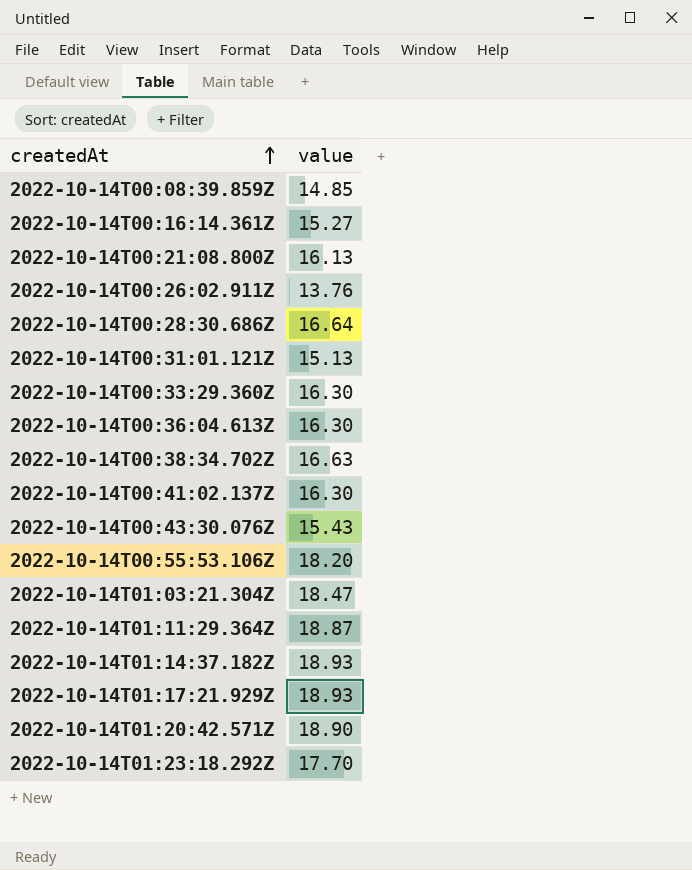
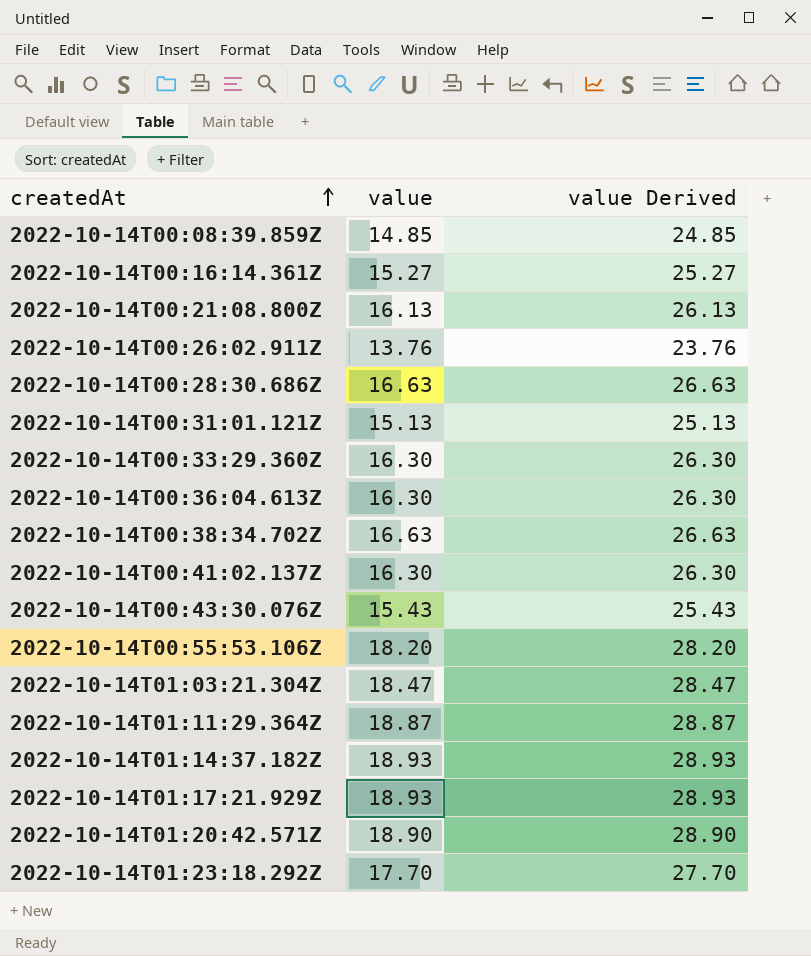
column value Derived | formula: none -> [value] + 10
2022-10-14T00:28:30.686Z | value: 16.64 -> 16.63

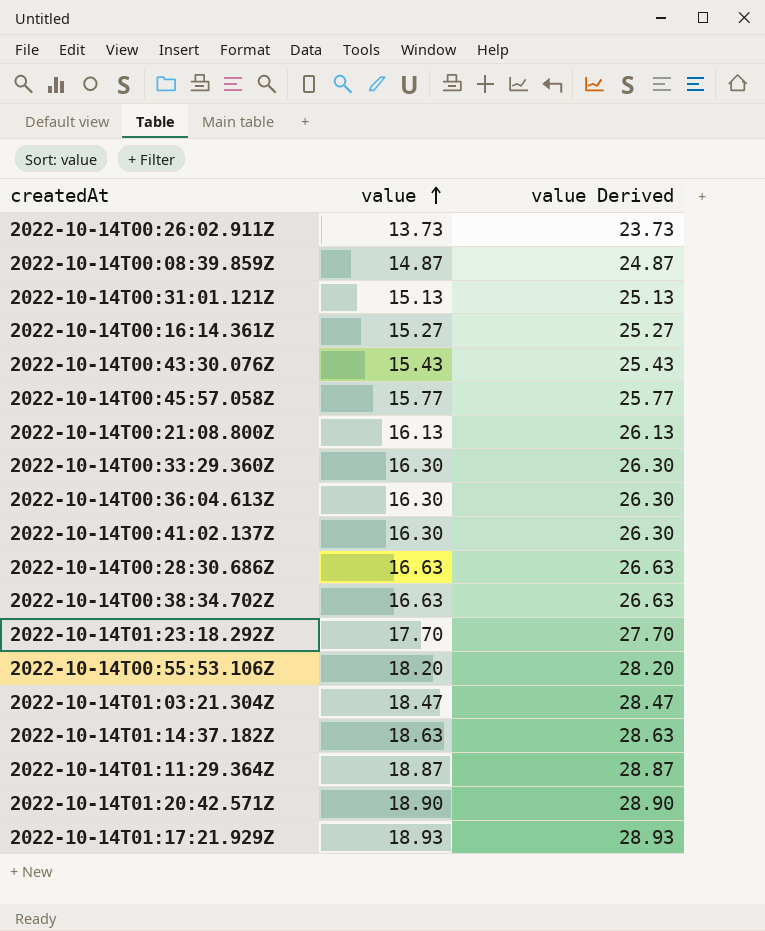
row order: createdAt ascending -> value ascending
2022-10-14T00:26:02.911Z | value: 13.76 -> 13.73
2022-10-14T00:26:02.911Z | value Derived: 23.76 -> 23.73
2022-10-14T00:08:39.859Z | value: 14.85 -> 14.87
2022-10-14T00:08:39.859Z | value Derived: 24.85 -> 24.87
row 2022-10-14T00:45:57.058Z: none -> 15.77 | 25.77
2022-10-14T01:14:37.182Z | value: 18.93 -> 18.63
2022-10-14T01:14:37.182Z | value Derived: 28.93 -> 28.63

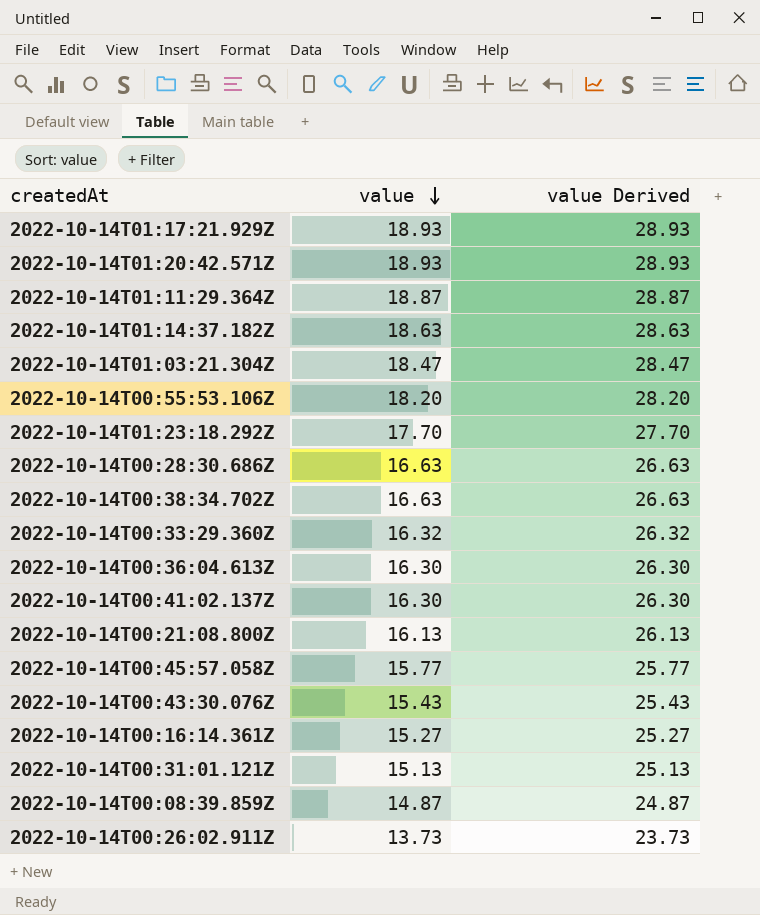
row order: value ascending -> value descending
2022-10-14T01:20:42.571Z | value: 18.90 -> 18.93
2022-10-14T01:20:42.571Z | value Derived: 28.90 -> 28.93
2022-10-14T00:33:29.360Z | value: 16.30 -> 16.32
2022-10-14T00:33:29.360Z | value Derived: 26.30 -> 26.32

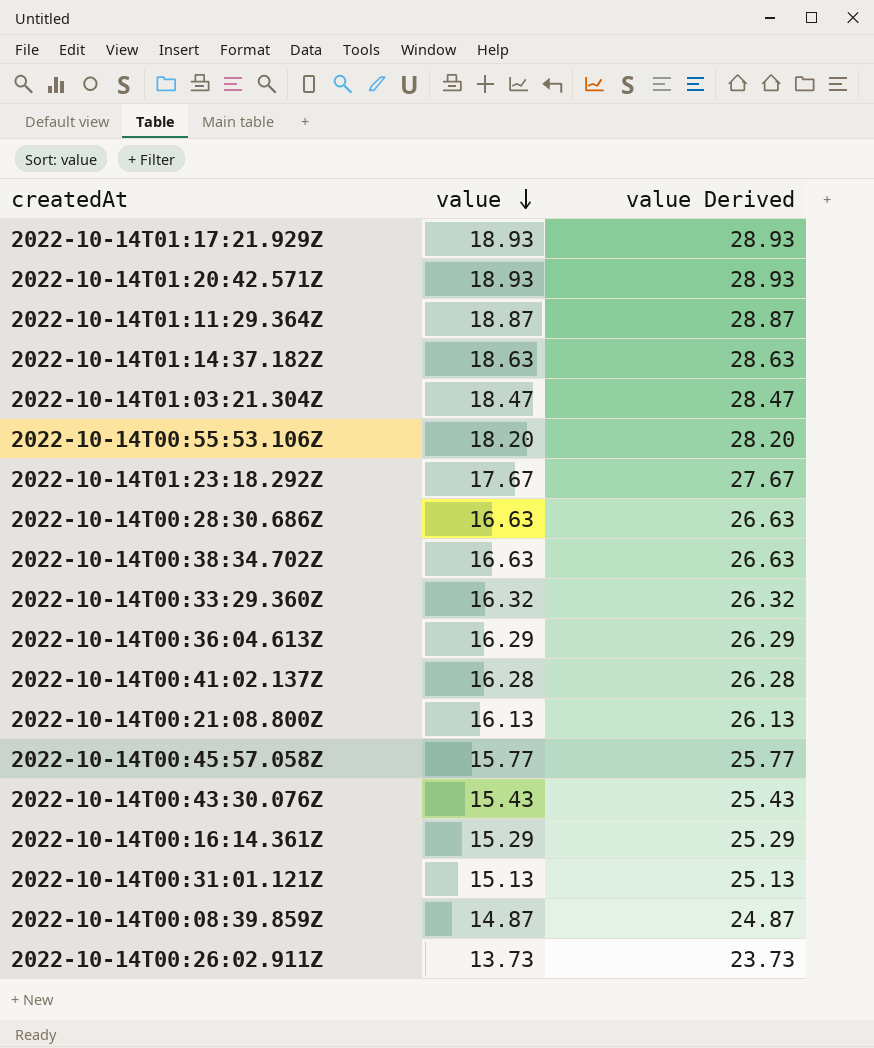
2022-10-14T01:23:18.292Z | value: 17.70 -> 17.67
2022-10-14T01:23:18.292Z | value Derived: 27.70 -> 27.67
2022-10-14T00:36:04.613Z | value: 16.30 -> 16.29
2022-10-14T00:36:04.613Z | value Derived: 26.30 -> 26.29
2022-10-14T00:41:02.137Z | value: 16.30 -> 16.28
2022-10-14T00:41:02.137Z | value Derived: 26.30 -> 26.28
2022-10-14T00:16:14.361Z | value: 15.27 -> 15.29
2022-10-14T00:16:14.361Z | value Derived: 25.27 -> 25.29

